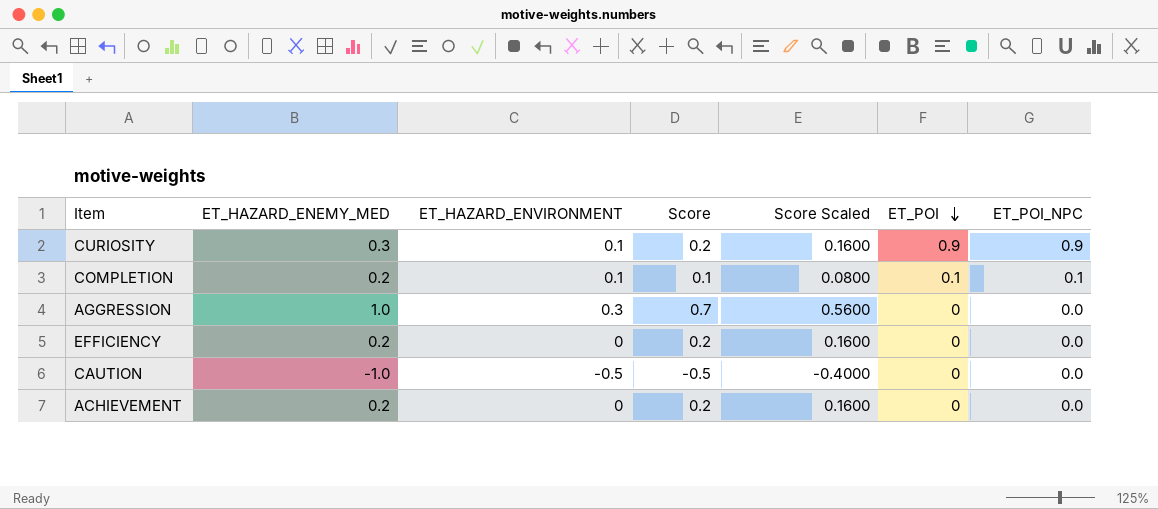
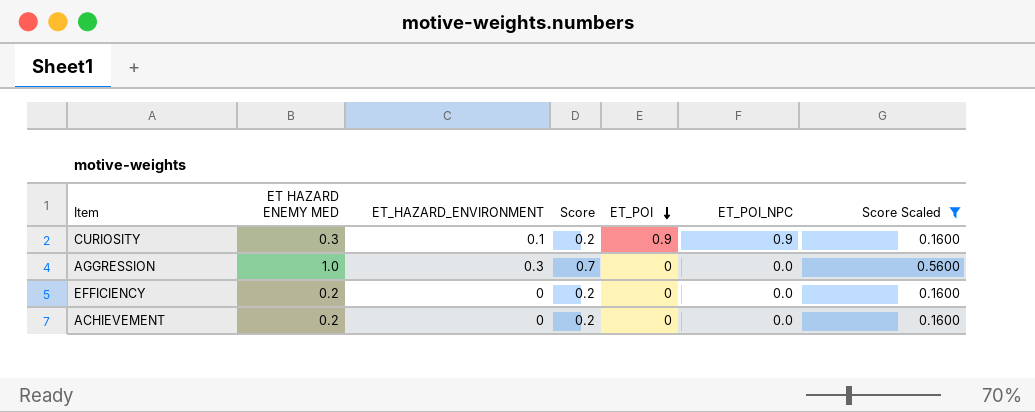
filter: none -> Score Scaled >= 0.1600
column name: ET_HAZARD_ENEMY_MED -> ET HAZARD ENEMY MED
column Score Scaled | position: 5 -> 7

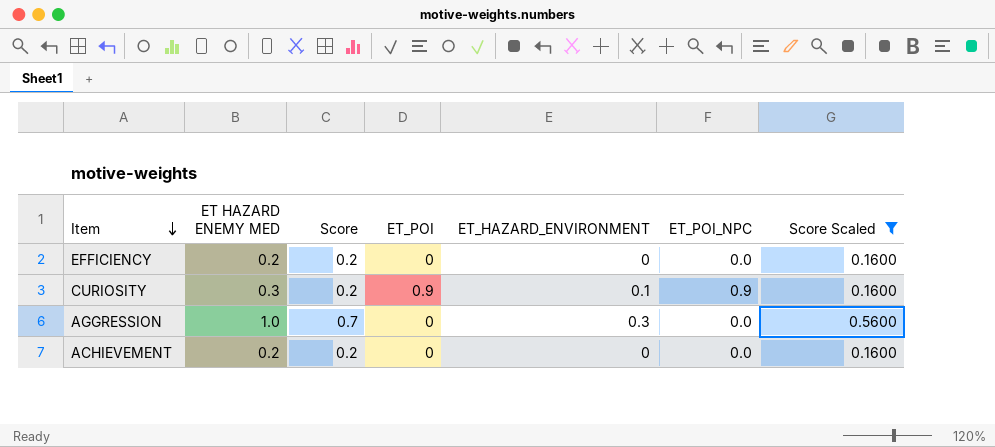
row order: ET_POI descending -> Item descending
column ET_HAZARD_ENVIRONMENT | position: 3 -> 5

